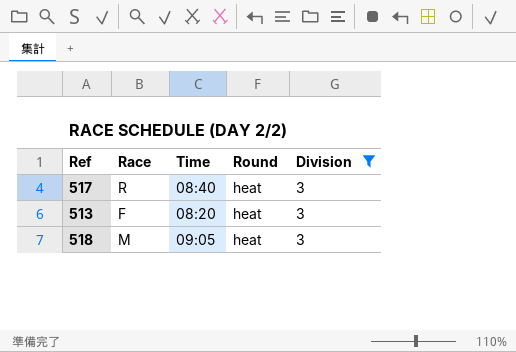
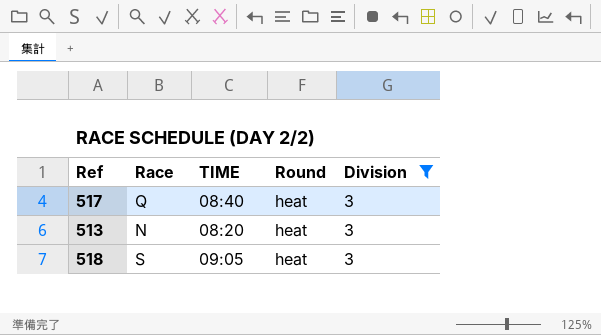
column name: Time -> TIME
517 | Race: R -> Q
513 | Race: F -> N
518 | Race: M -> S

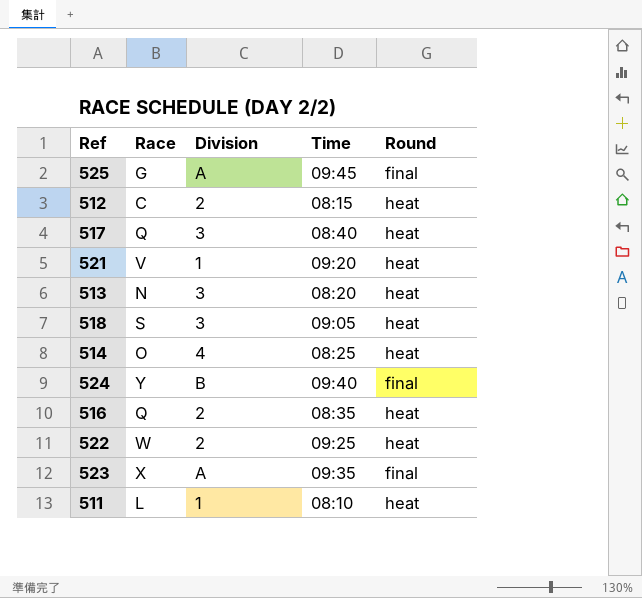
filter: Division = 3 -> none
column Division | position: 5 -> 3
column name: TIME -> Time

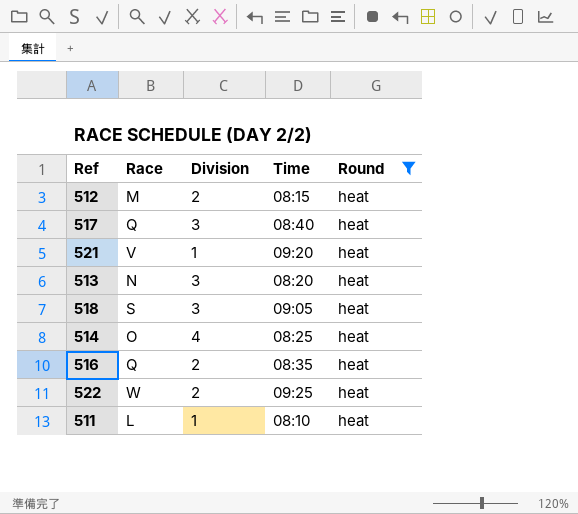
filter: none -> Round = heat
512 | Race: C -> M

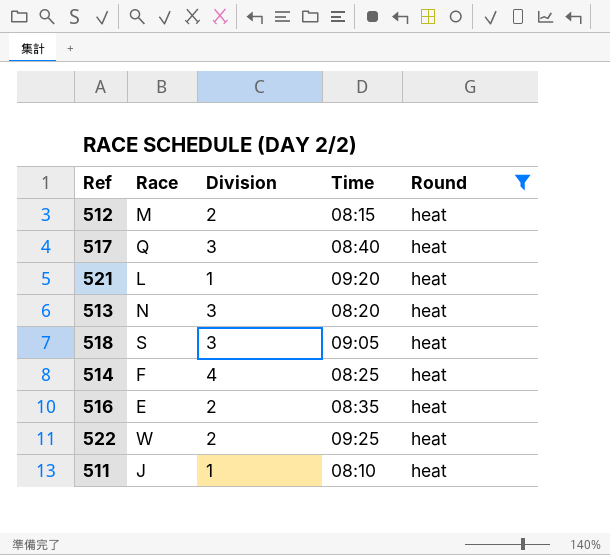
521 | Race: V -> L
514 | Race: O -> F
516 | Race: Q -> E
511 | Race: L -> J

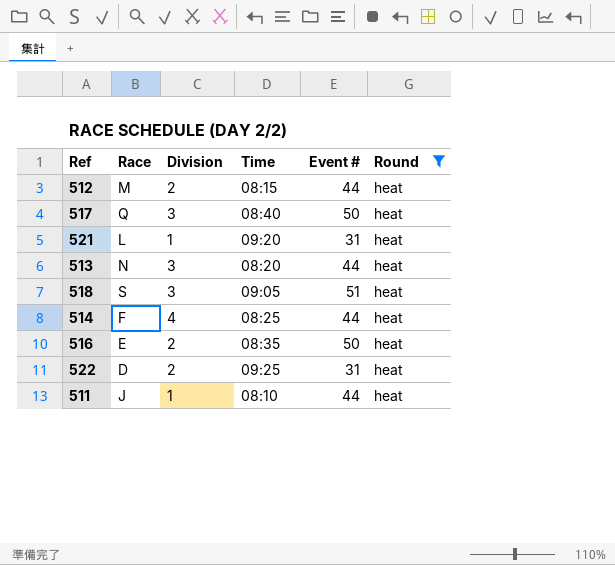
column Event # | position: none -> 5
522 | Race: W -> D

